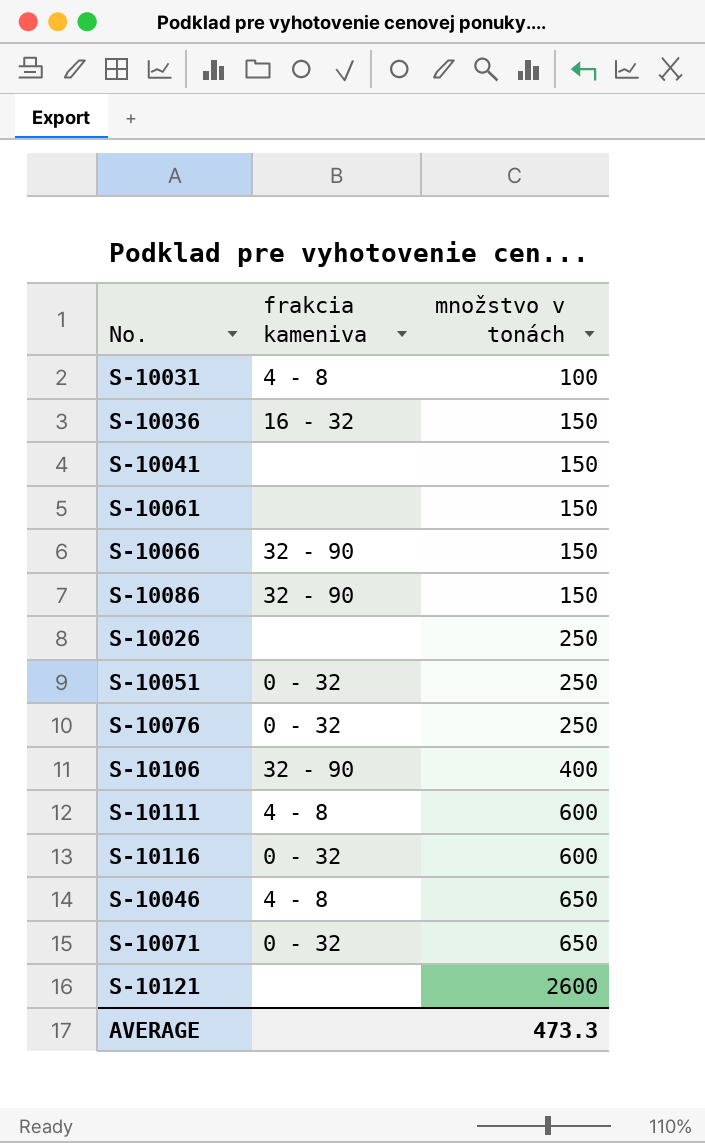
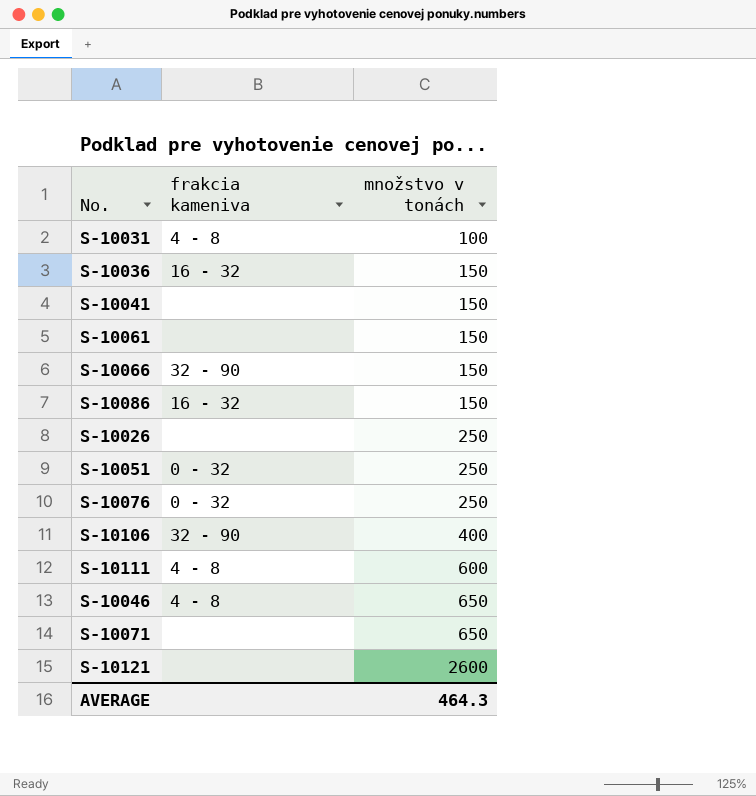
row S-10116: 0 - 32 | 600 -> none
S-10086 | frakcia kameniva: 32 - 90 -> 16 - 32
S-10071 | frakcia kameniva: 0 - 32 -> none
AVERAGE | množstvo v tonách: 473.3 -> 464.3

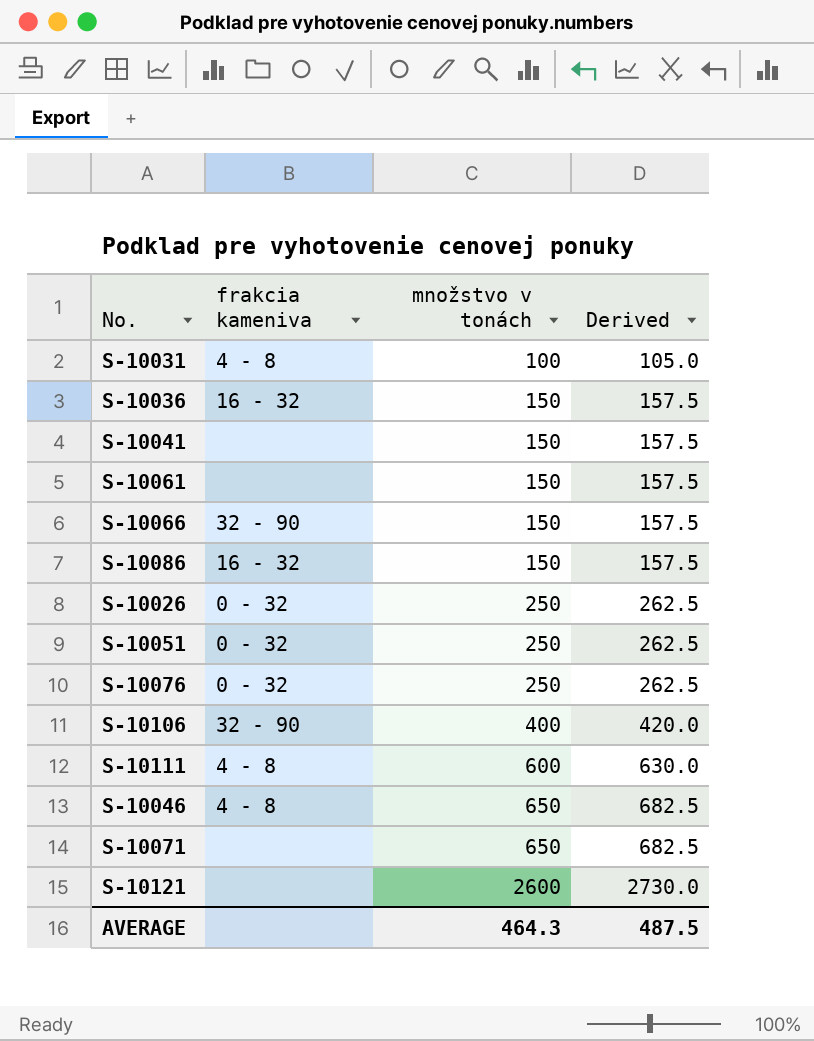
column Derived | formula: none -> [množstvo v tonách] * 1.05
S-10026 | frakcia kameniva: none -> 0 - 32

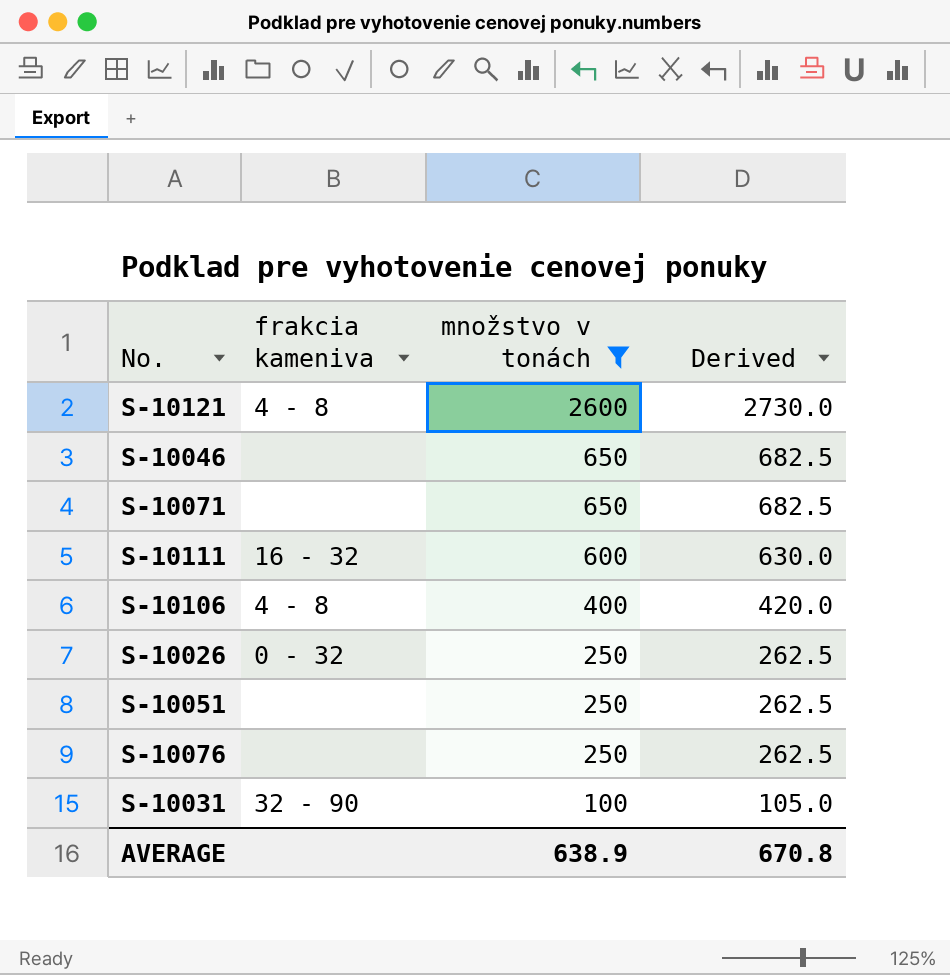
filter: none -> množstvo v tonách != 150
row order: množstvo v tonách ascending -> množstvo v tonách descending
S-10121 | frakcia kameniva: none -> 4 - 8
S-10046 | frakcia kameniva: 4 - 8 -> none
S-10111 | frakcia kameniva: 4 - 8 -> 16 - 32
S-10106 | frakcia kameniva: 32 - 90 -> 4 - 8
S-10051 | frakcia kameniva: 0 - 32 -> none
S-10076 | frakcia kameniva: 0 - 32 -> none
S-10031 | frakcia kameniva: 4 - 8 -> 32 - 90
AVERAGE | množstvo v tonách: 464.3 -> 638.9
AVERAGE | Derived: 487.5 -> 670.8

